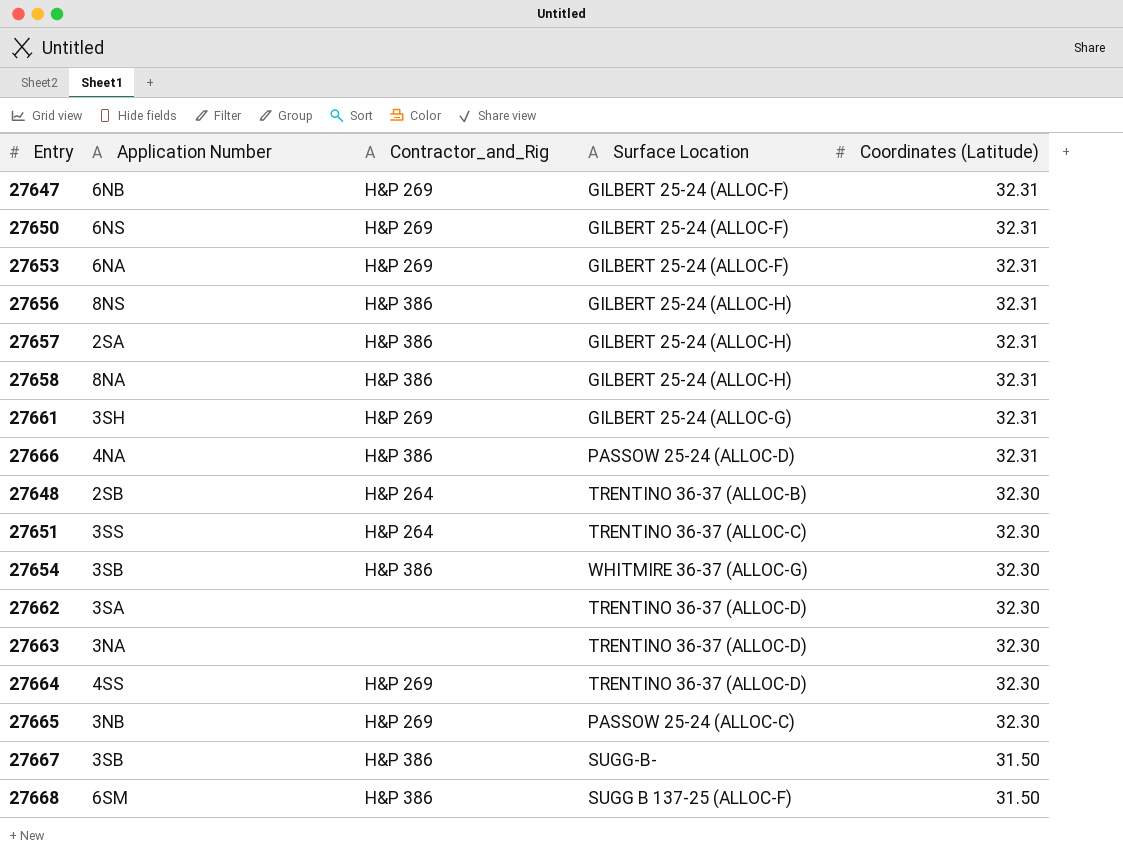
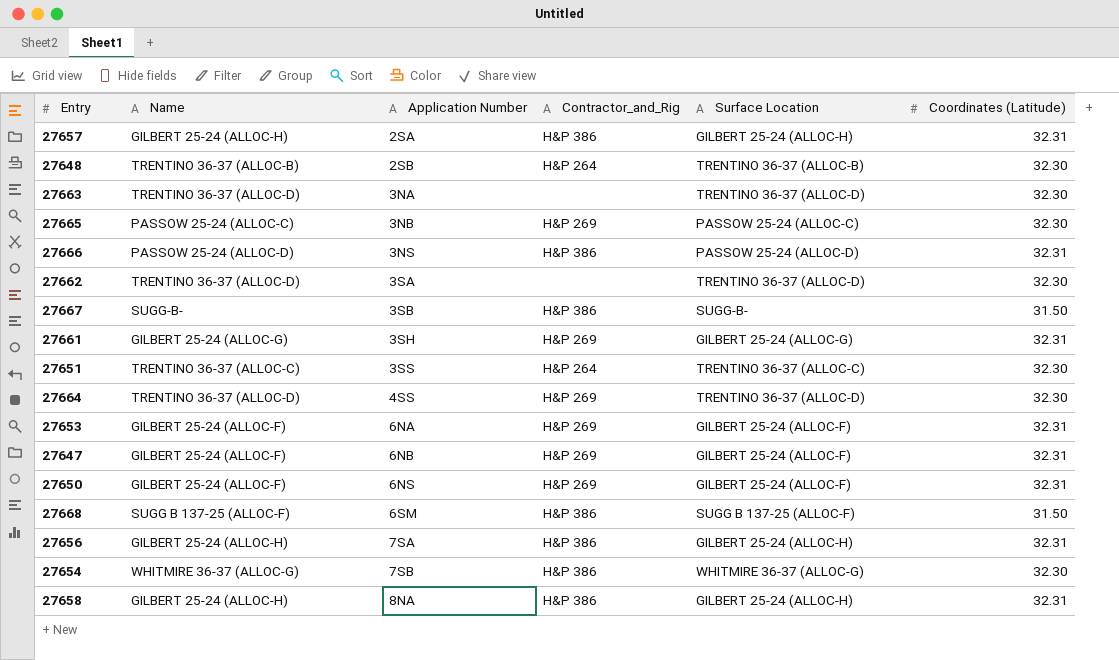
row order: Coordinates (Latitude) descending -> Application Number ascending
column Name | position: none -> 2
27666 | Application Number: 4NA -> 3NS
27656 | Application Number: 8NS -> 7SA
27654 | Application Number: 3SB -> 7SB

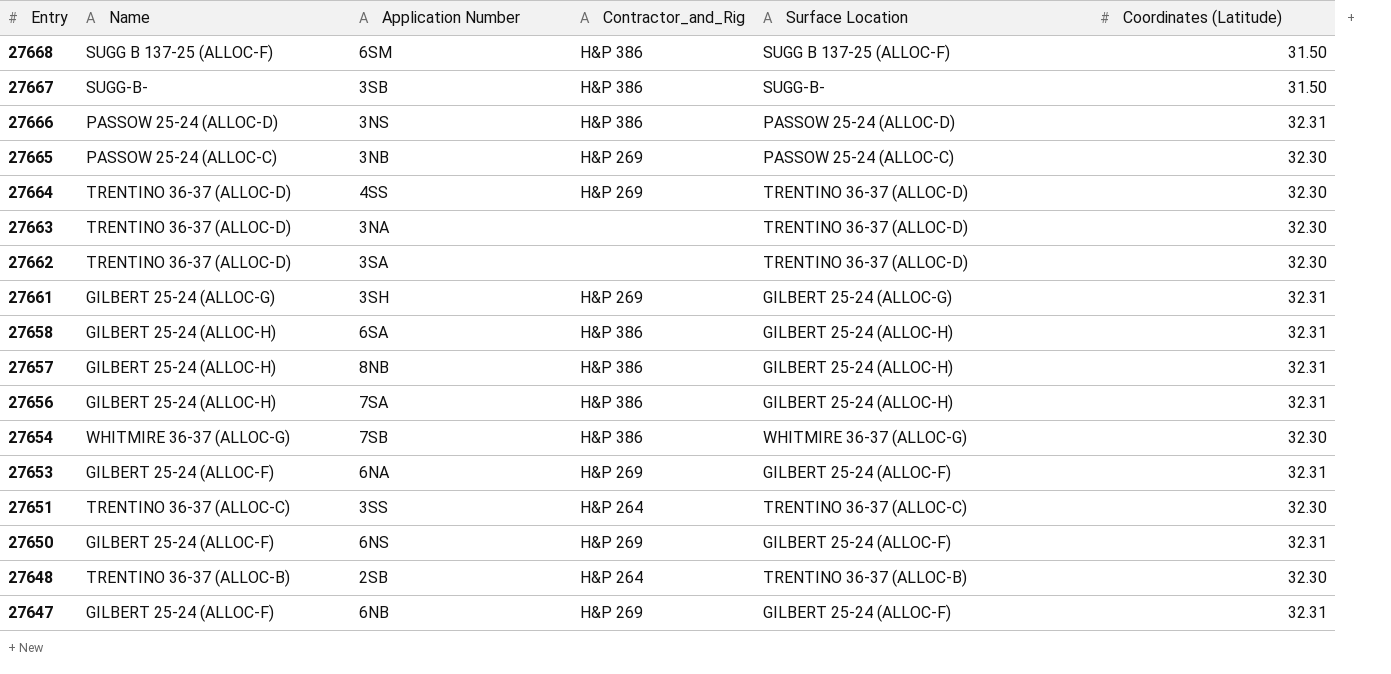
row order: Application Number ascending -> Entry descending
27658 | Application Number: 8NA -> 6SA
27657 | Application Number: 2SA -> 8NB

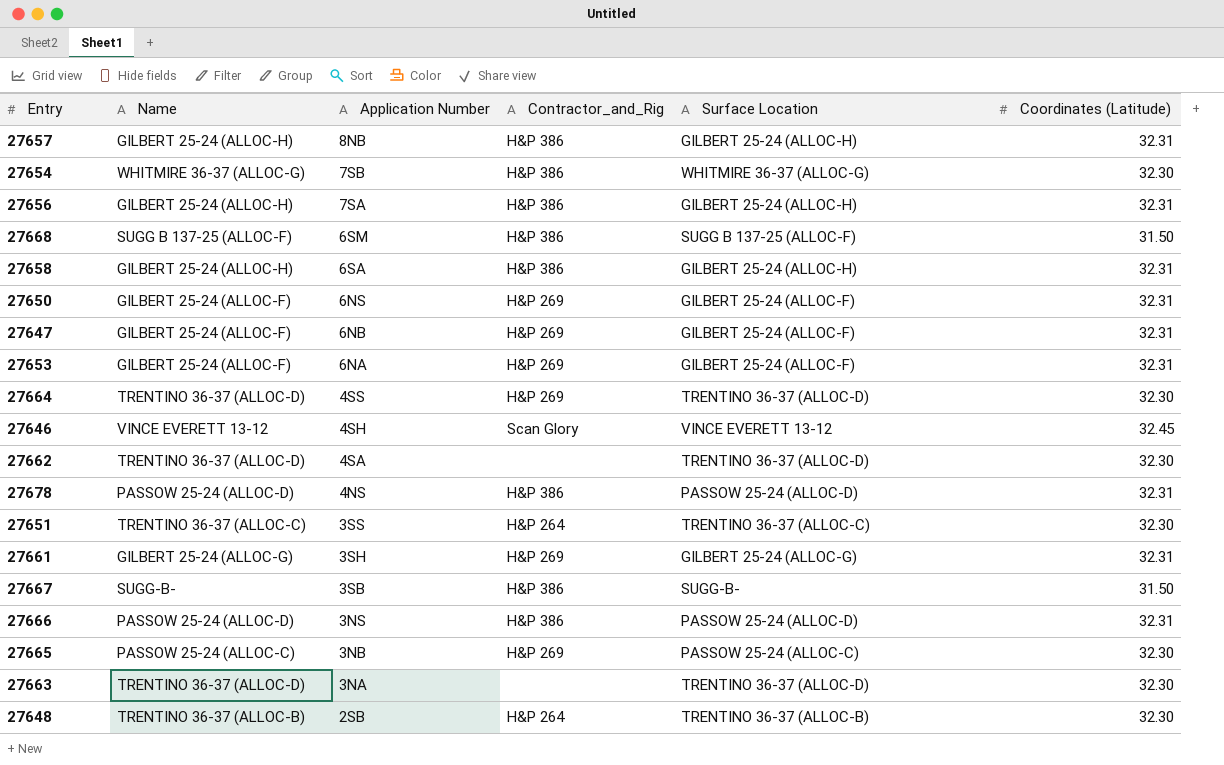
row order: Entry descending -> Application Number descending
row 27646: none -> VINCE EVERETT 13-12 | 4SH | Scan Glory | VINCE EVERETT 13-12 | 32.45
27662 | Application Number: 3SA -> 4SA
row 27678: none -> PASSOW 25-24 (ALLOC-D) | 4NS | H&P 386 | PASSOW 25-24 (ALLOC-D) | 32.31

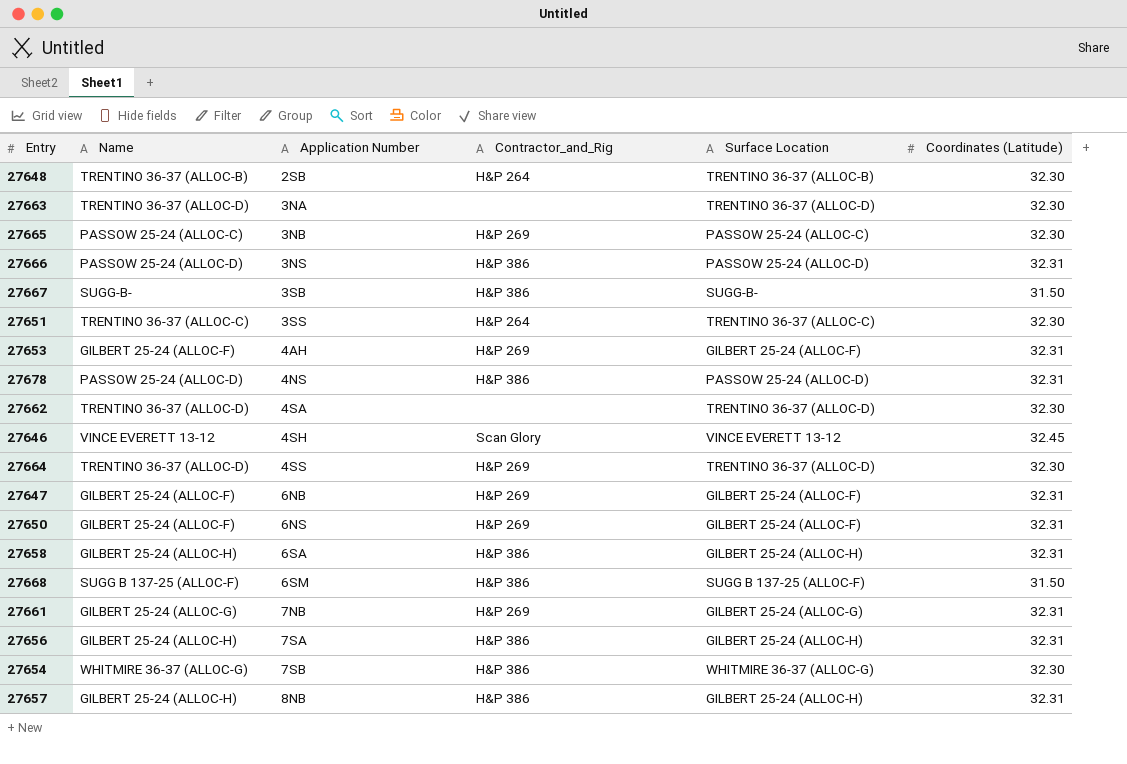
row order: Application Number descending -> Application Number ascending
27653 | Application Number: 6NA -> 4AH
27661 | Application Number: 3SH -> 7NB

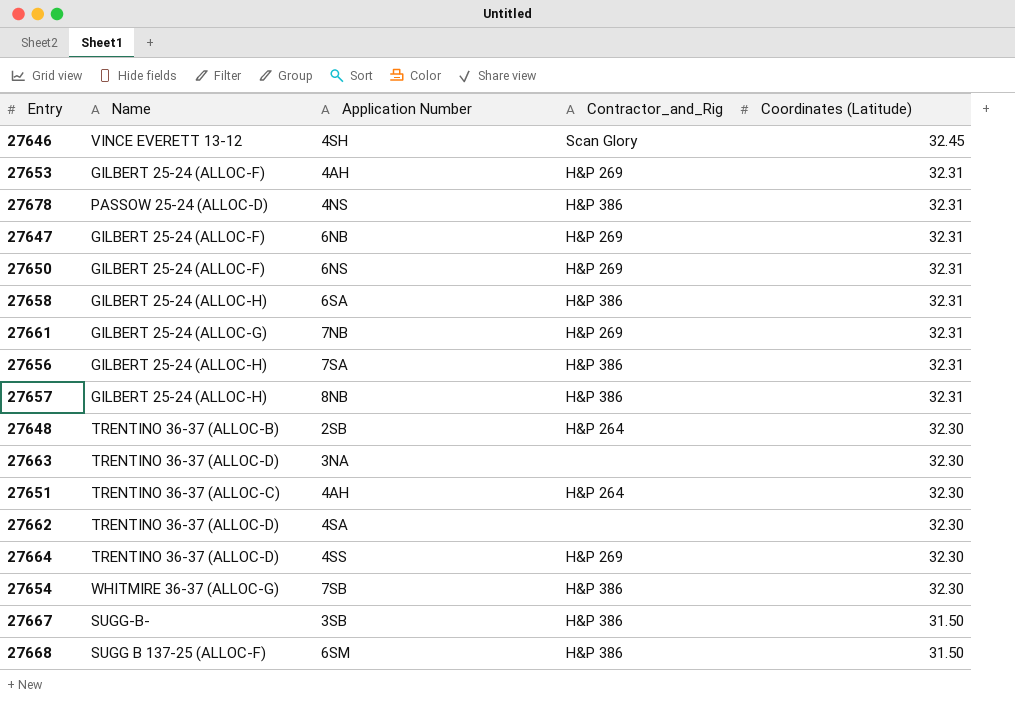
row order: Application Number ascending -> Coordinates (Latitude) descending
column Surface Location | position: 5 -> none
row 27665: PASSOW 25-24 (ALLOC-C) | 3NB | H&P 269 | PASSOW 25-24 (ALLOC-C) | 32.30 -> none
row 27666: PASSOW 25-24 (ALLOC-D) | 3NS | H&P 386 | PASSOW 25-24 (ALLOC-D) | 32.31 -> none
27651 | Application Number: 3SS -> 4AH

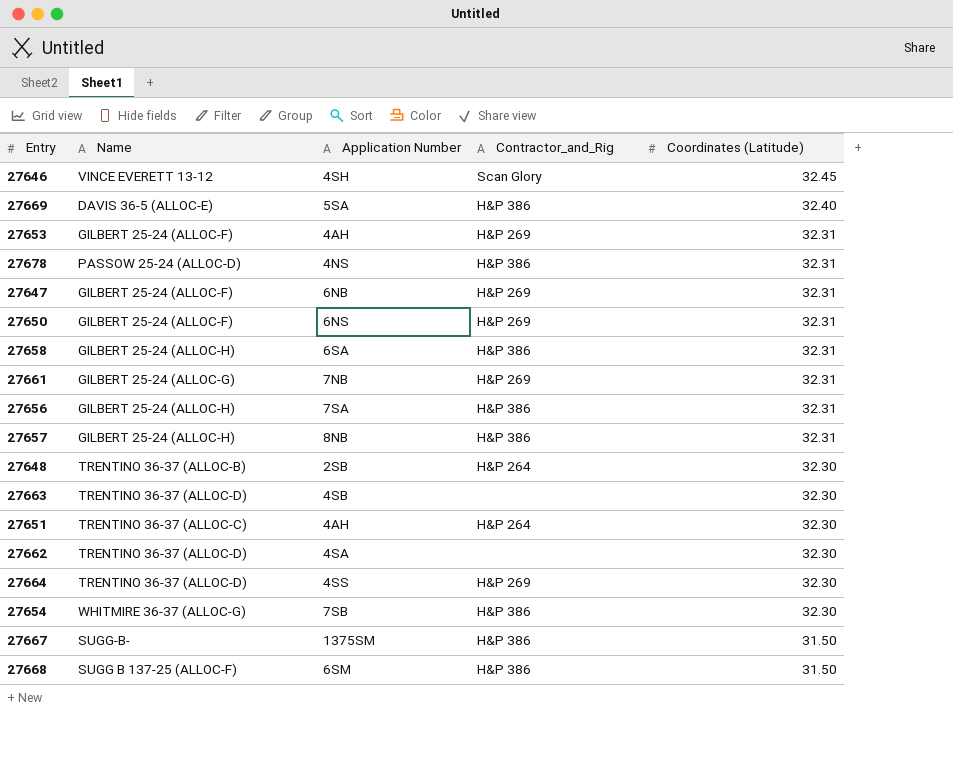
row 27669: none -> DAVIS 36-5 (ALLOC-E) | 5SA | H&P 386 | 32.40
27663 | Application Number: 3NA -> 4SB
27667 | Application Number: 3SB -> 1375SM

